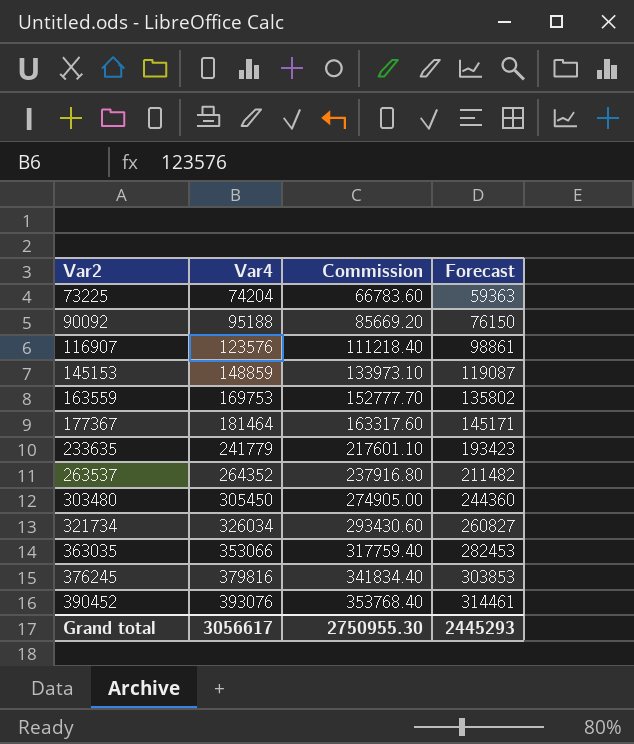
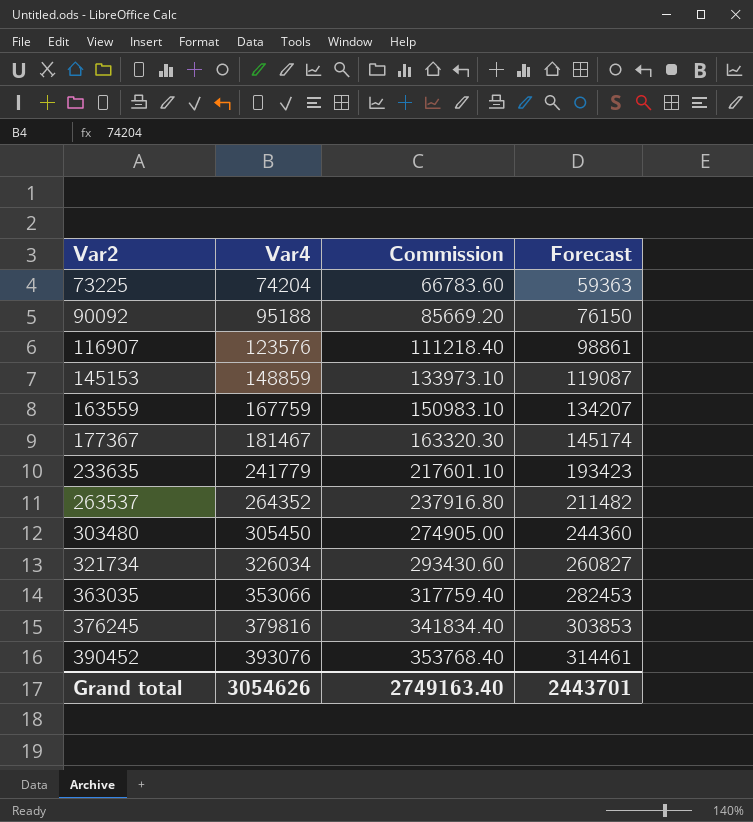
163559 | Var4: 169753 -> 167759
163559 | Commission: 152777.70 -> 150983.10
163559 | Forecast: 135802 -> 134207
177367 | Var4: 181464 -> 181467
177367 | Commission: 163317.60 -> 163320.30
177367 | Forecast: 145171 -> 145174
Grand total | Var4: 3056617 -> 3054626
Grand total | Commission: 2750955.30 -> 2749163.40
Grand total | Forecast: 2445293 -> 2443701

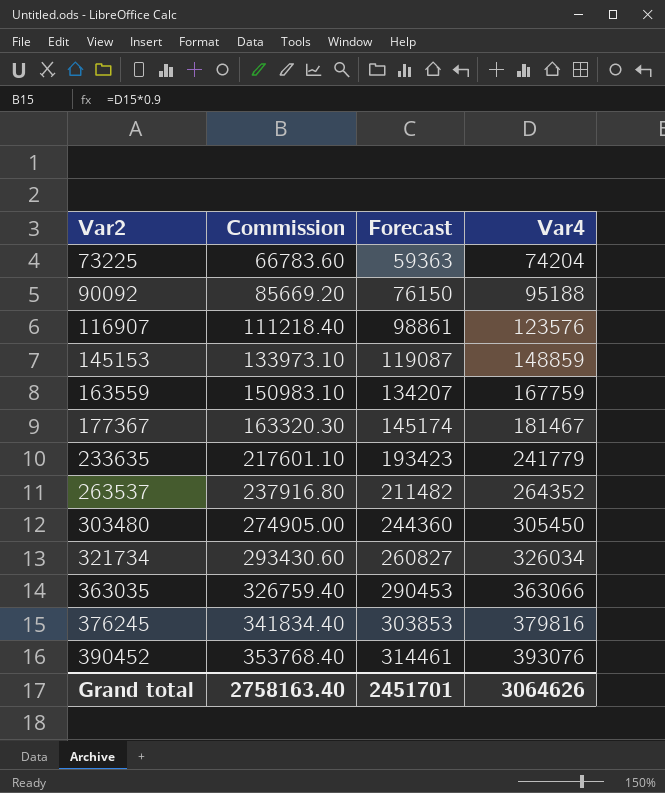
column Var4 | position: 2 -> 4
363035 | Commission: 317759.40 -> 326759.40
363035 | Forecast: 282453 -> 290453
363035 | Var4: 353066 -> 363066
Grand total | Commission: 2749163.40 -> 2758163.40
Grand total | Forecast: 2443701 -> 2451701
Grand total | Var4: 3054626 -> 3064626

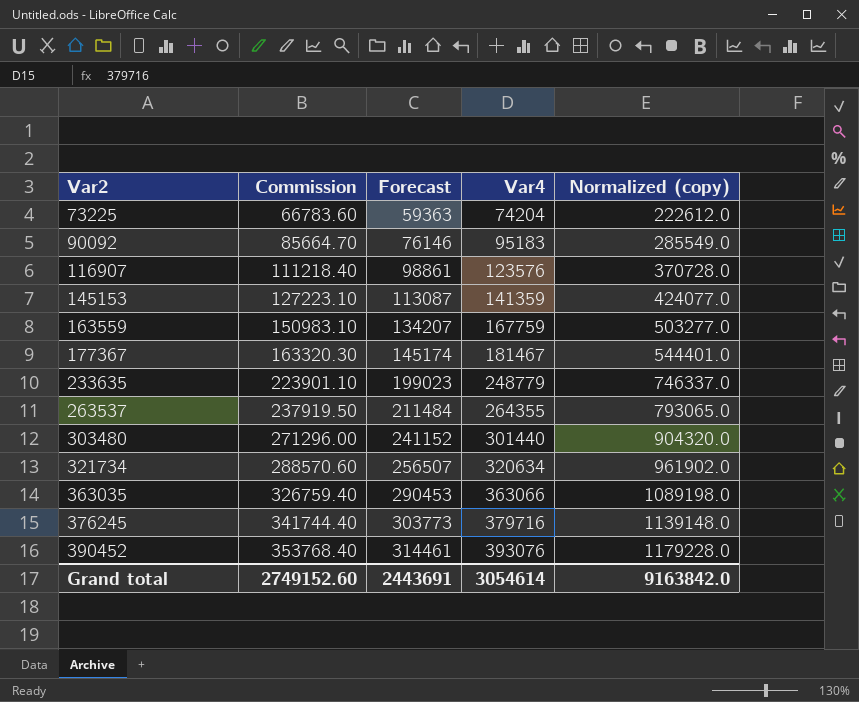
column Normalized (copy) | formula: none -> [Var4] * 3
90092 | Commission: 85669.20 -> 85664.70
90092 | Forecast: 76150 -> 76146
90092 | Var4: 95188 -> 95183
145153 | Commission: 133973.10 -> 127223.10
145153 | Forecast: 119087 -> 113087
145153 | Var4: 148859 -> 141359
233635 | Commission: 217601.10 -> 223901.10
233635 | Forecast: 193423 -> 199023
233635 | Var4: 241779 -> 248779
263537 | Commission: 237916.80 -> 237919.50
263537 | Forecast: 211482 -> 211484
263537 | Var4: 264352 -> 264355
303480 | Commission: 274905.00 -> 271296.00
303480 | Forecast: 244360 -> 241152
303480 | Var4: 305450 -> 301440
321734 | Commission: 293430.60 -> 288570.60
321734 | Forecast: 260827 -> 256507
321734 | Var4: 326034 -> 320634
376245 | Commission: 341834.40 -> 341744.40
376245 | Forecast: 303853 -> 303773
376245 | Var4: 379816 -> 379716
Grand total | Commission: 2758163.40 -> 2749152.60
Grand total | Forecast: 2451701 -> 2443691
Grand total | Var4: 3064626 -> 3054614

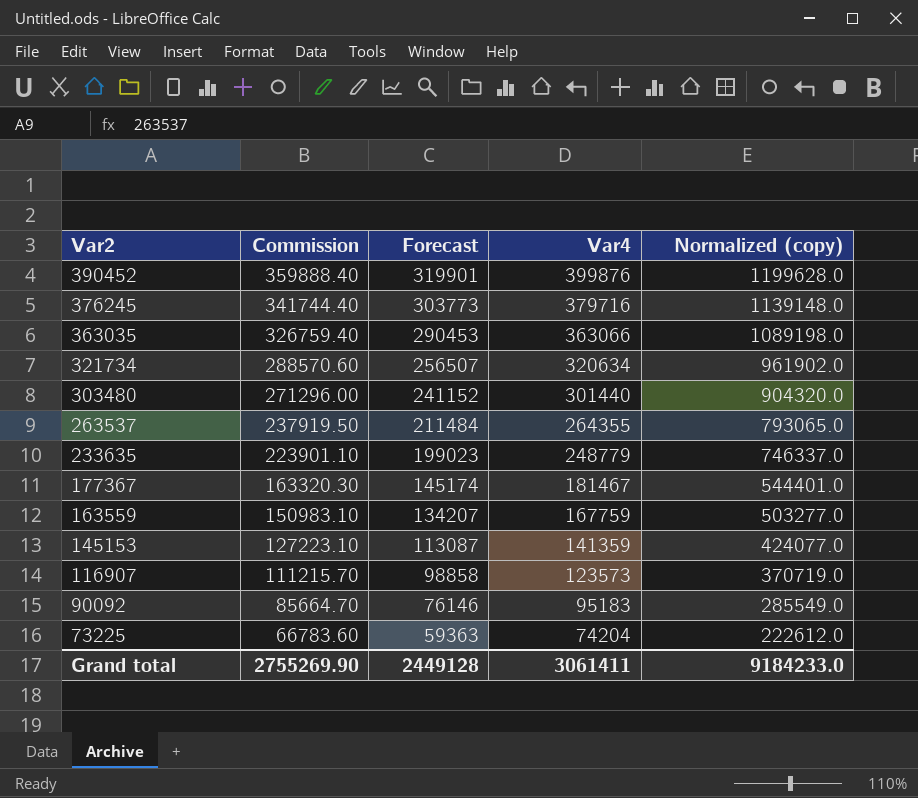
row order: Var2 ascending -> Var2 descending
390452 | Commission: 353768.40 -> 359888.40
390452 | Forecast: 314461 -> 319901
390452 | Var4: 393076 -> 399876
390452 | Normalized (copy): 1179228.0 -> 1199628.0
116907 | Commission: 111218.40 -> 111215.70
116907 | Forecast: 98861 -> 98858
116907 | Var4: 123576 -> 123573
116907 | Normalized (copy): 370728.0 -> 370719.0
Grand total | Commission: 2749152.60 -> 2755269.90
Grand total | Forecast: 2443691 -> 2449128
Grand total | Var4: 3054614 -> 3061411
Grand total | Normalized (copy): 9163842.0 -> 9184233.0

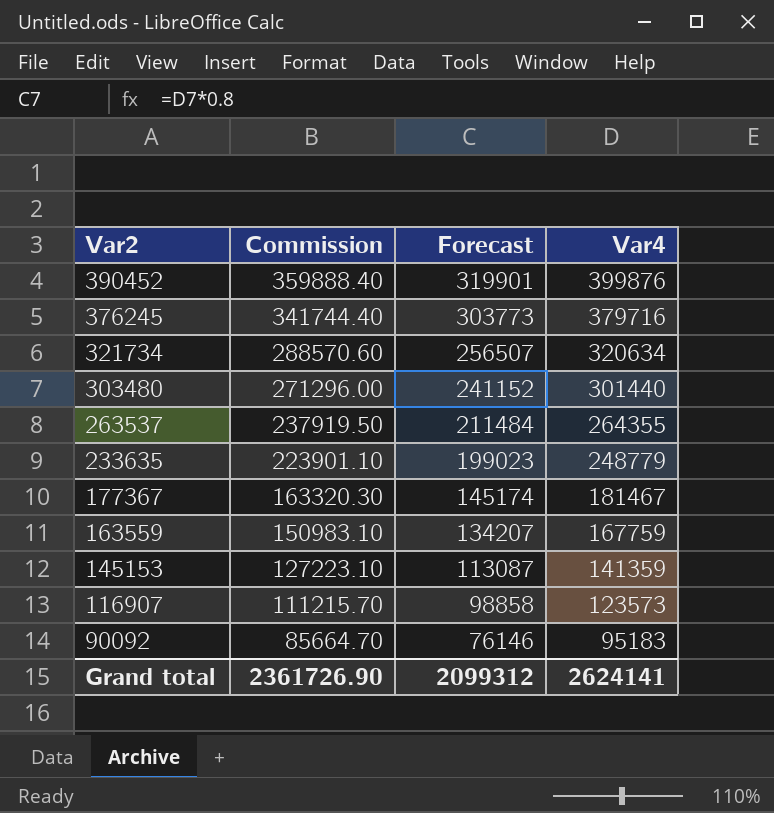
column Normalized (copy) | formula: [Var4] * 3 -> none
row 363035: 326759.40 | 290453 | 363066 | 1089198.0 -> none
row 73225: 66783.60 | 59363 | 74204 | 222612.0 -> none
Grand total | Commission: 2755269.90 -> 2361726.90
Grand total | Forecast: 2449128 -> 2099312
Grand total | Var4: 3061411 -> 2624141

